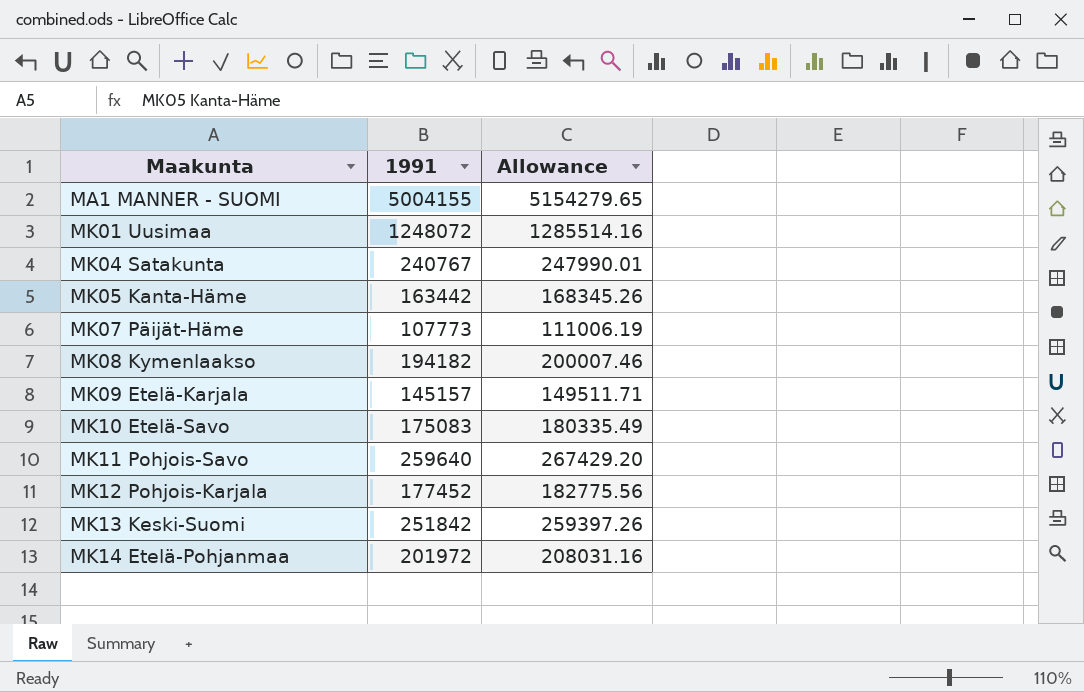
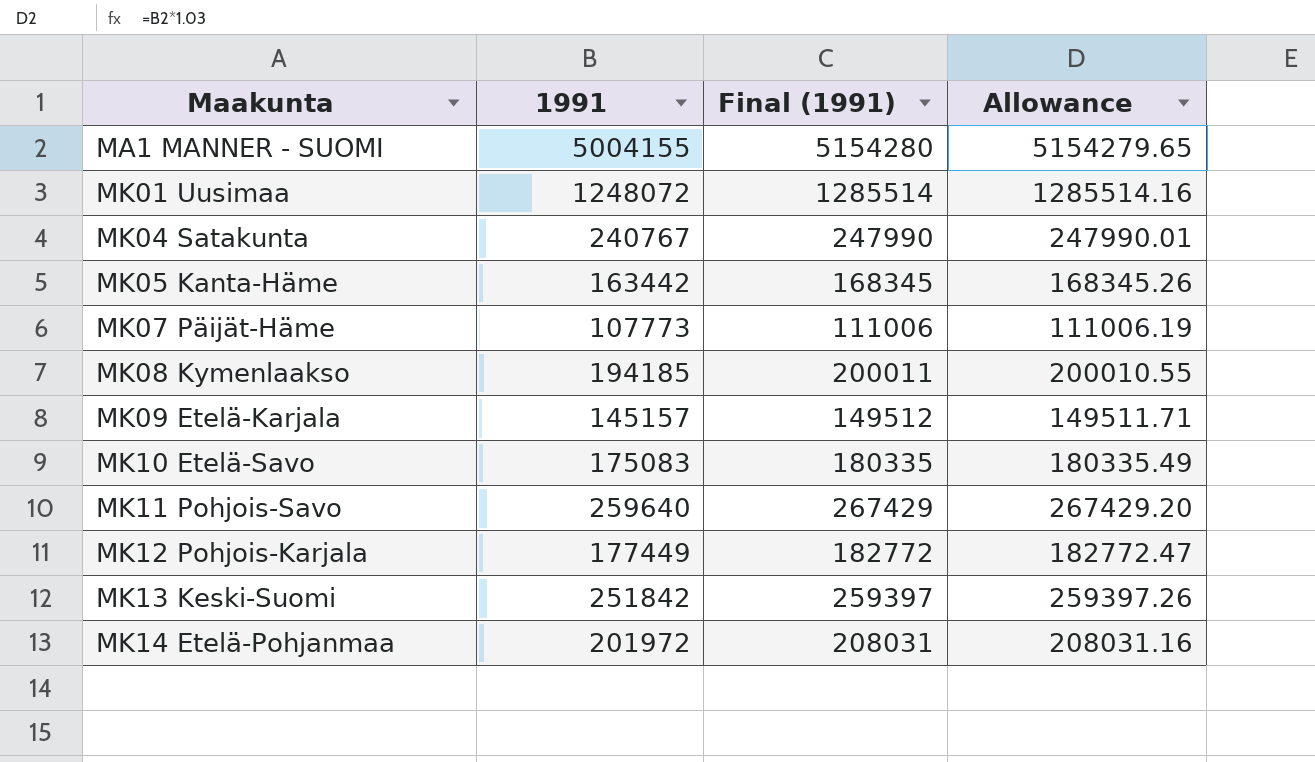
column Final (1991) | formula: none -> [1991] * 1.03
MK08 Kymenlaakso | 1991: 194182 -> 194185
MK08 Kymenlaakso | Allowance: 200007.46 -> 200010.55
MK12 Pohjois-Karjala | 1991: 177452 -> 177449
MK12 Pohjois-Karjala | Allowance: 182775.56 -> 182772.47

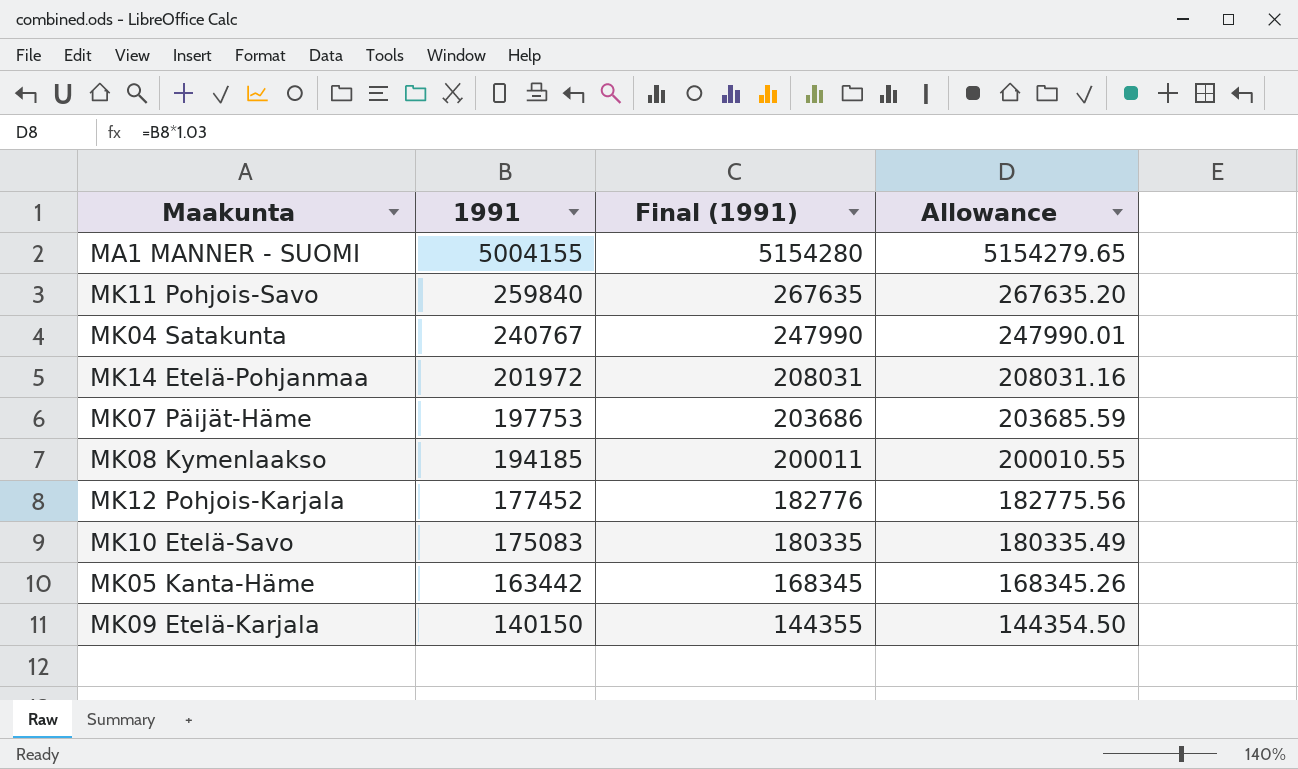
row order: Maakunta ascending -> 1991 descending
row MK01 Uusimaa: 1248072 | 1285514 | 1285514.16 -> none
row MK13 Keski-Suomi: 251842 | 259397 | 259397.26 -> none
MK11 Pohjois-Savo | 1991: 259640 -> 259840
MK11 Pohjois-Savo | Final (1991): 267429 -> 267635
MK11 Pohjois-Savo | Allowance: 267429.20 -> 267635.20
MK07 Päijät-Häme | 1991: 107773 -> 197753
MK07 Päijät-Häme | Final (1991): 111006 -> 203686
MK07 Päijät-Häme | Allowance: 111006.19 -> 203685.59
MK12 Pohjois-Karjala | 1991: 177449 -> 177452
MK12 Pohjois-Karjala | Final (1991): 182772 -> 182776
MK12 Pohjois-Karjala | Allowance: 182772.47 -> 182775.56
MK09 Etelä-Karjala | 1991: 145157 -> 140150
MK09 Etelä-Karjala | Final (1991): 149512 -> 144355
MK09 Etelä-Karjala | Allowance: 149511.71 -> 144354.50

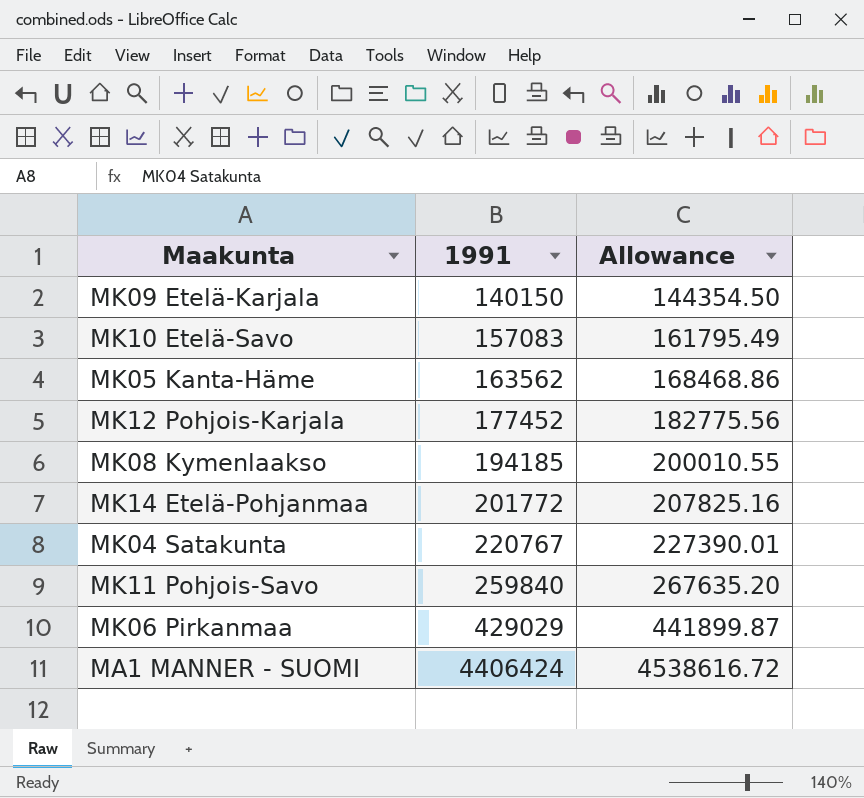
row order: 1991 descending -> 1991 ascending
column Final (1991) | formula: [1991] * 1.03 -> none
row MK07 Päijät-Häme: 197753 | 203686 | 203685.59 -> none
MK10 Etelä-Savo | 1991: 175083 -> 157083
MK10 Etelä-Savo | Allowance: 180335.49 -> 161795.49
MK05 Kanta-Häme | 1991: 163442 -> 163562
MK05 Kanta-Häme | Allowance: 168345.26 -> 168468.86
MK14 Etelä-Pohjanmaa | 1991: 201972 -> 201772
MK14 Etelä-Pohjanmaa | Allowance: 208031.16 -> 207825.16
MK04 Satakunta | 1991: 240767 -> 220767
MK04 Satakunta | Allowance: 247990.01 -> 227390.01
row MK06 Pirkanmaa: none -> 429029 | 441899.87
MA1 MANNER - SUOMI | 1991: 5004155 -> 4406424
MA1 MANNER - SUOMI | Allowance: 5154279.65 -> 4538616.72

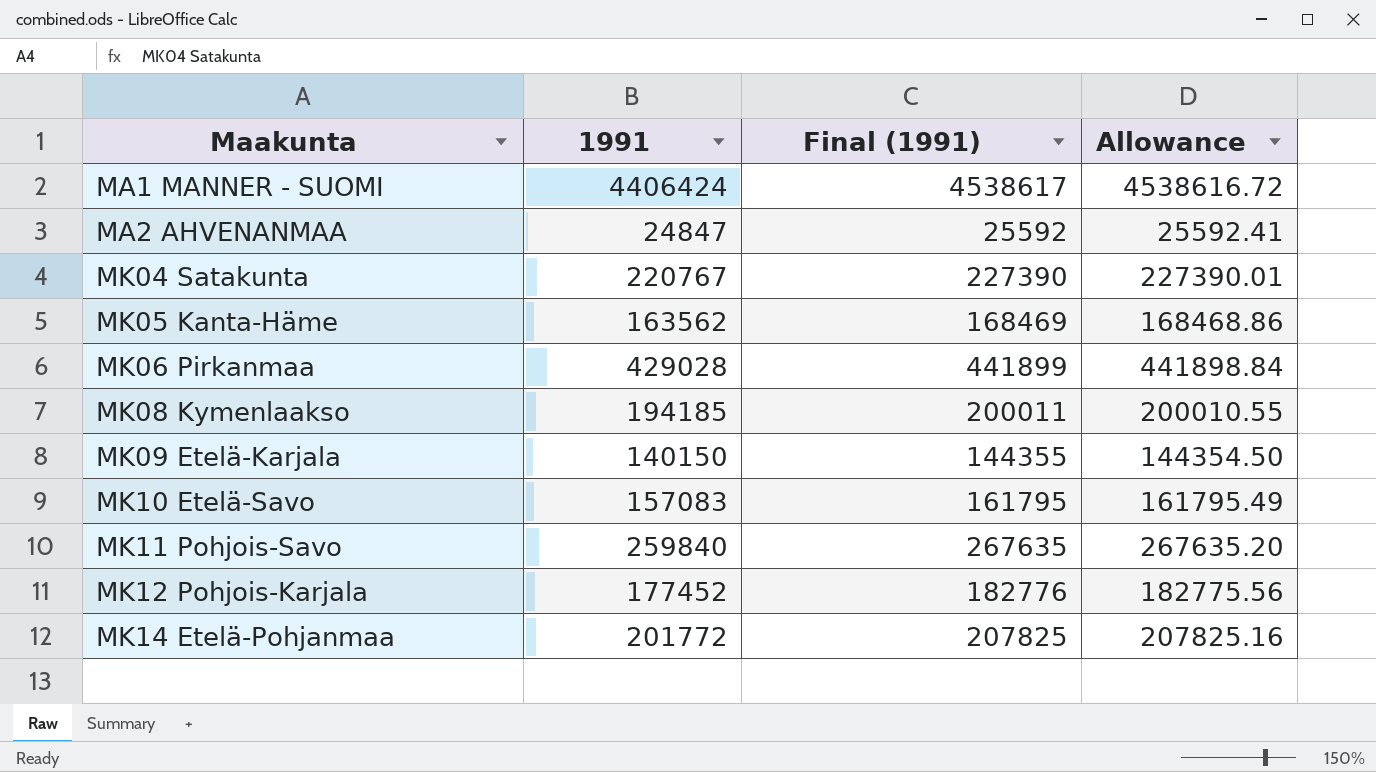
row order: 1991 ascending -> Maakunta ascending
column Final (1991) | formula: none -> [1991] * 1.03
row MA2 AHVENANMAA: none -> 24847 | 25592 | 25592.41
MK06 Pirkanmaa | 1991: 429029 -> 429028
MK06 Pirkanmaa | Allowance: 441899.87 -> 441898.84

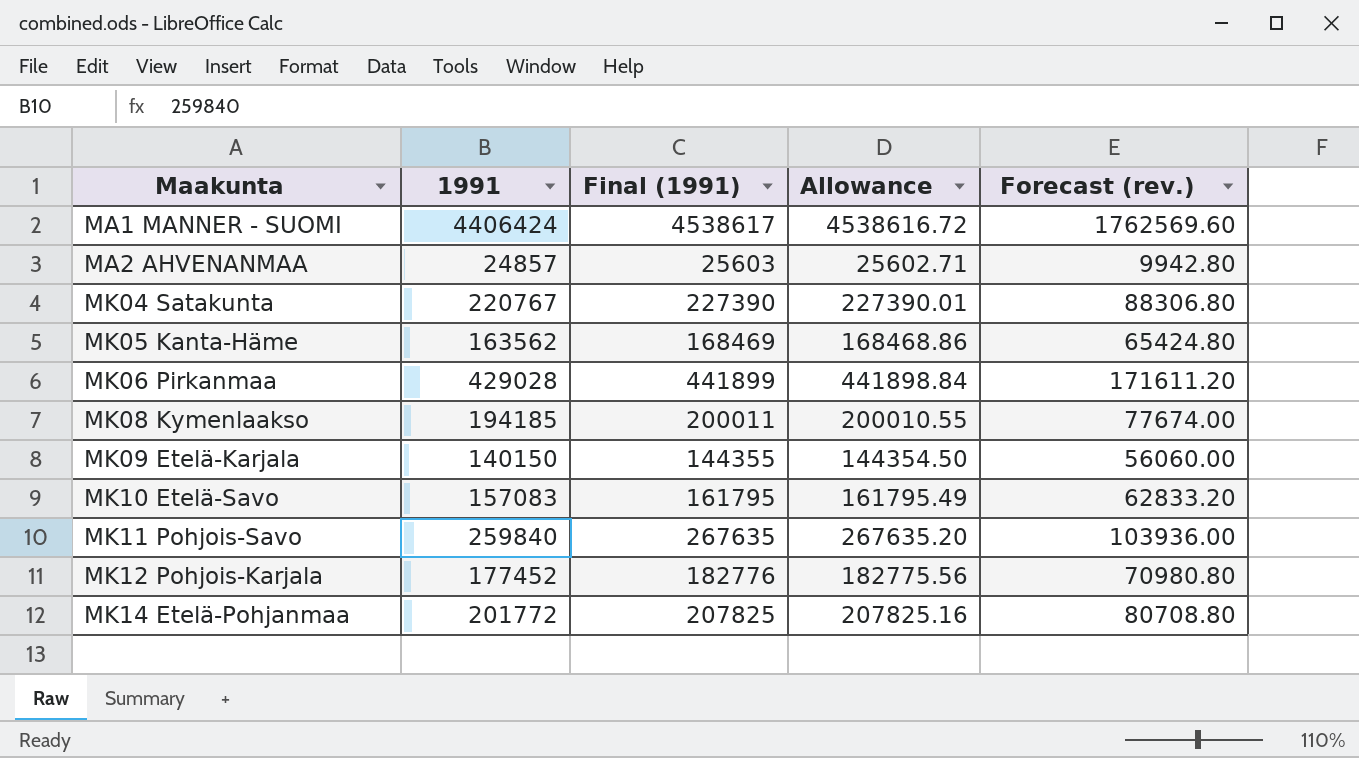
column Forecast (rev.) | formula: none -> [1991] * 0.4
MA2 AHVENANMAA | 1991: 24847 -> 24857
MA2 AHVENANMAA | Final (1991): 25592 -> 25603
MA2 AHVENANMAA | Allowance: 25592.41 -> 25602.71

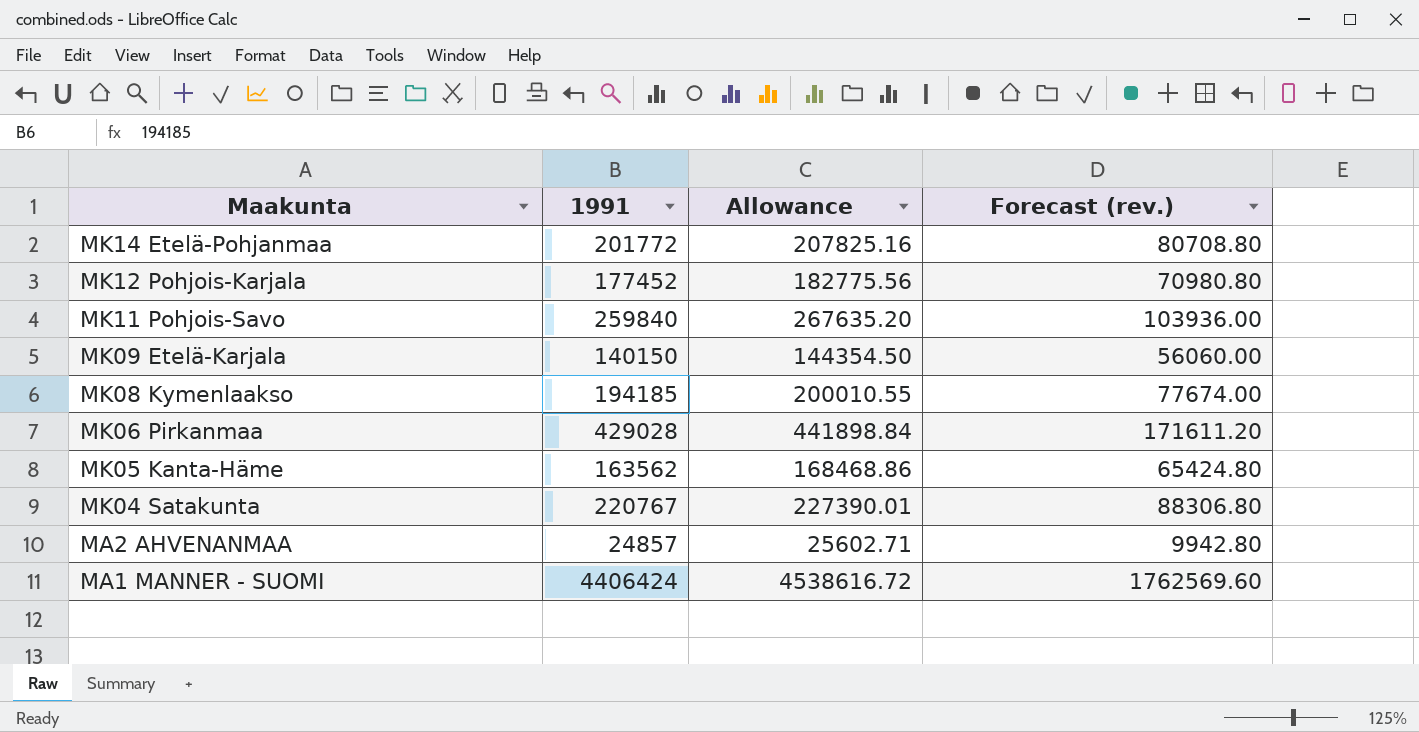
row order: Maakunta ascending -> Maakunta descending
column Final (1991) | formula: [1991] * 1.03 -> none
row MK10 Etelä-Savo: 157083 | 161795 | 161795.49 | 62833.20 -> none

